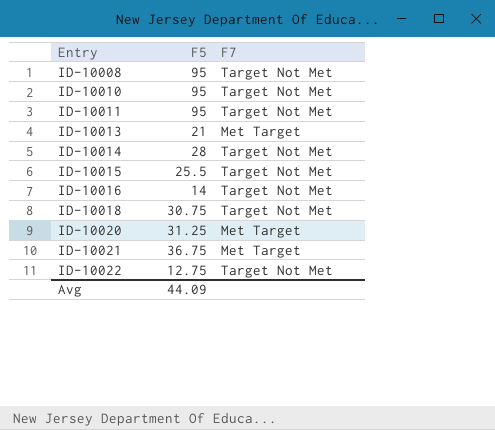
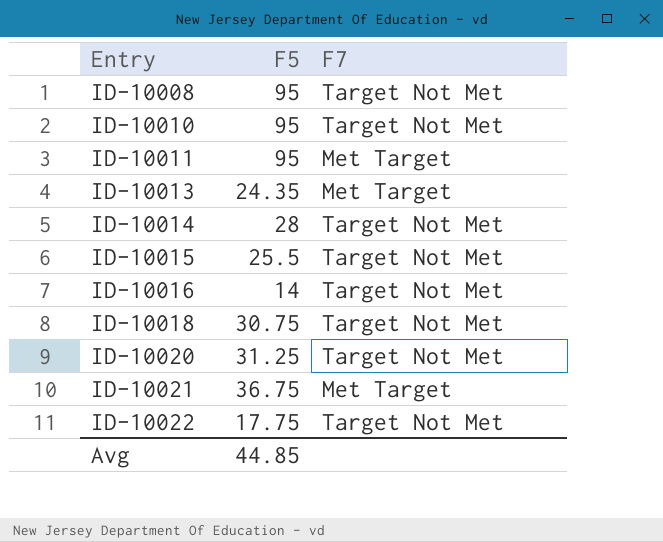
ID-10011 | F7: Target Not Met -> Met Target
ID-10013 | F5: 21 -> 24.35
ID-10020 | F7: Met Target -> Target Not Met
ID-10022 | F5: 12.75 -> 17.75
Avg | F5: 44.09 -> 44.85

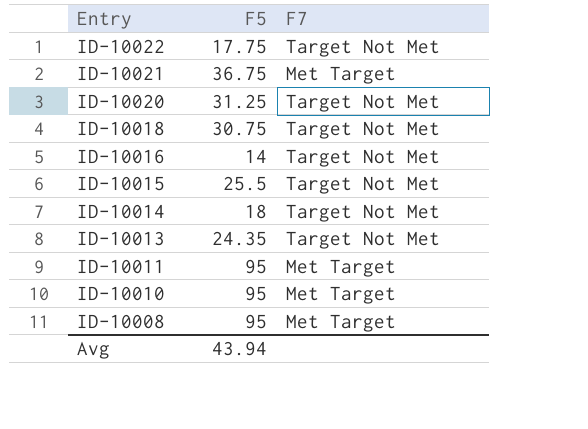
row order: Entry ascending -> Entry descending
ID-10014 | F5: 28 -> 18
ID-10013 | F7: Met Target -> Target Not Met
ID-10010 | F7: Target Not Met -> Met Target
ID-10008 | F7: Target Not Met -> Met Target
Avg | F5: 44.85 -> 43.94

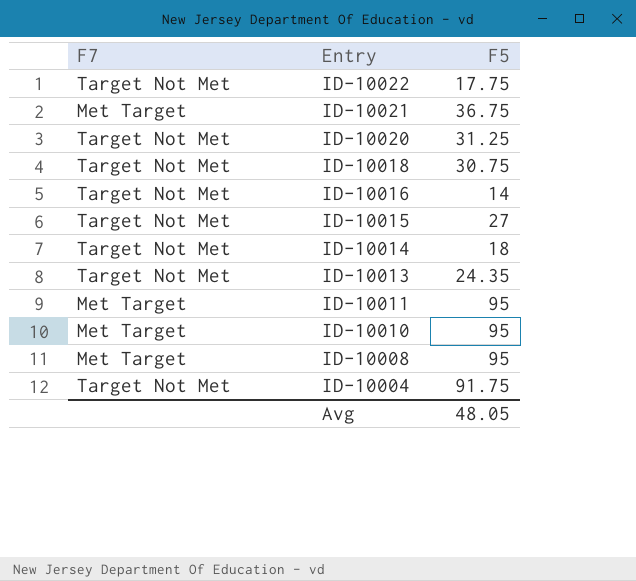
column F7 | position: 3 -> 1
ID-10015 | F5: 25.5 -> 27
row ID-10004: none -> Target Not Met | 91.75
Avg | F5: 43.94 -> 48.05

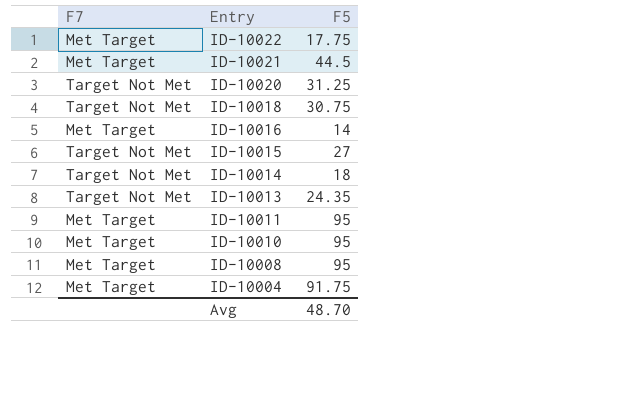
ID-10022 | F7: Target Not Met -> Met Target
ID-10021 | F5: 36.75 -> 44.5
ID-10016 | F7: Target Not Met -> Met Target
ID-10004 | F7: Target Not Met -> Met Target
Avg | F5: 48.05 -> 48.70

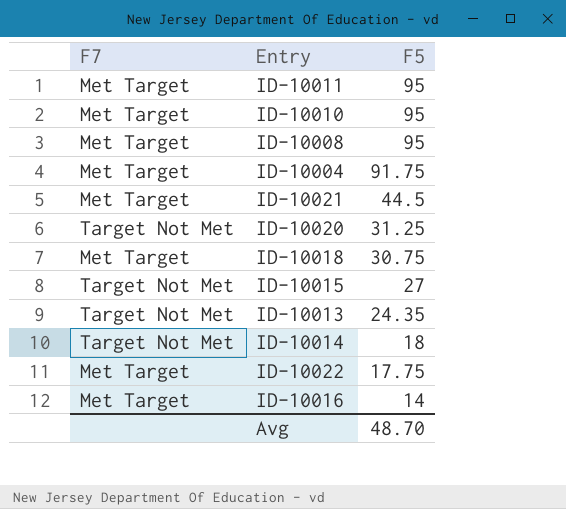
row order: Entry descending -> F5 descending
ID-10018 | F7: Target Not Met -> Met Target

